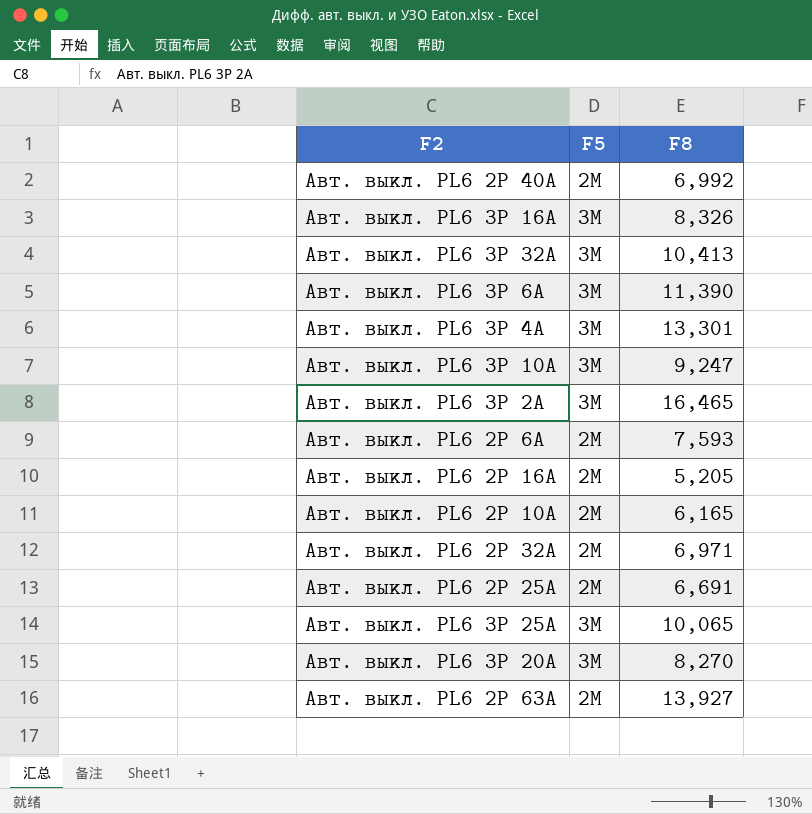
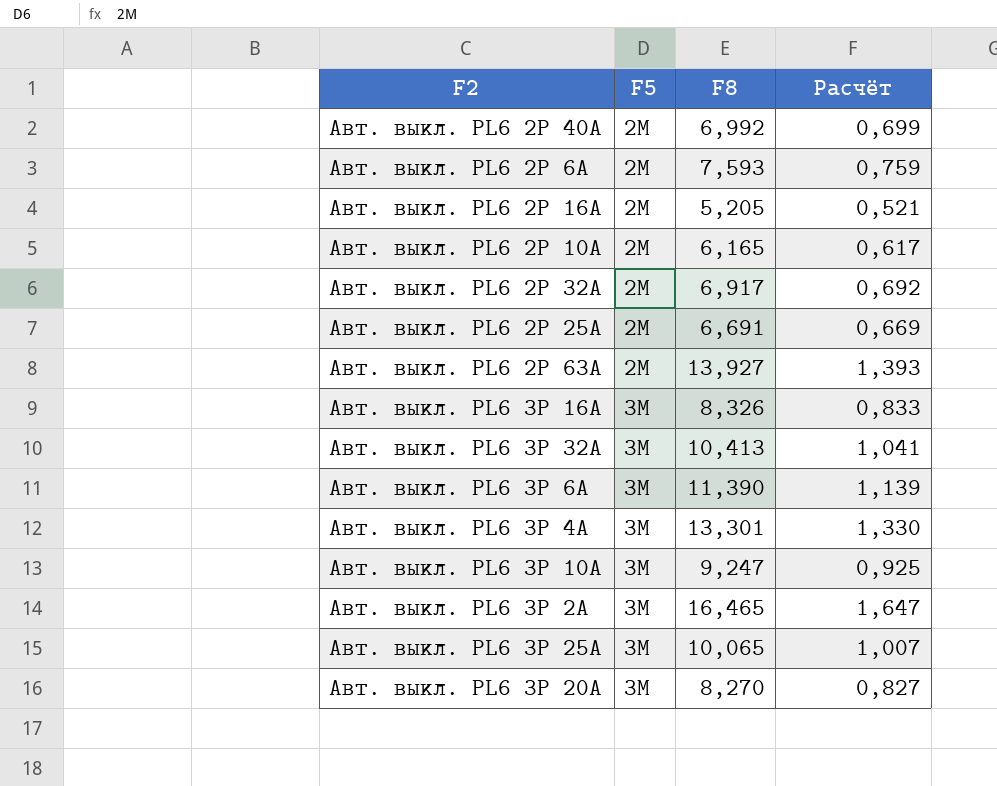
row order: none -> F5 ascending
column Расчёт | formula: none -> [F8] * 0,1
Авт. выкл. PL6 2P 32А | F8: 6,971 -> 6,917

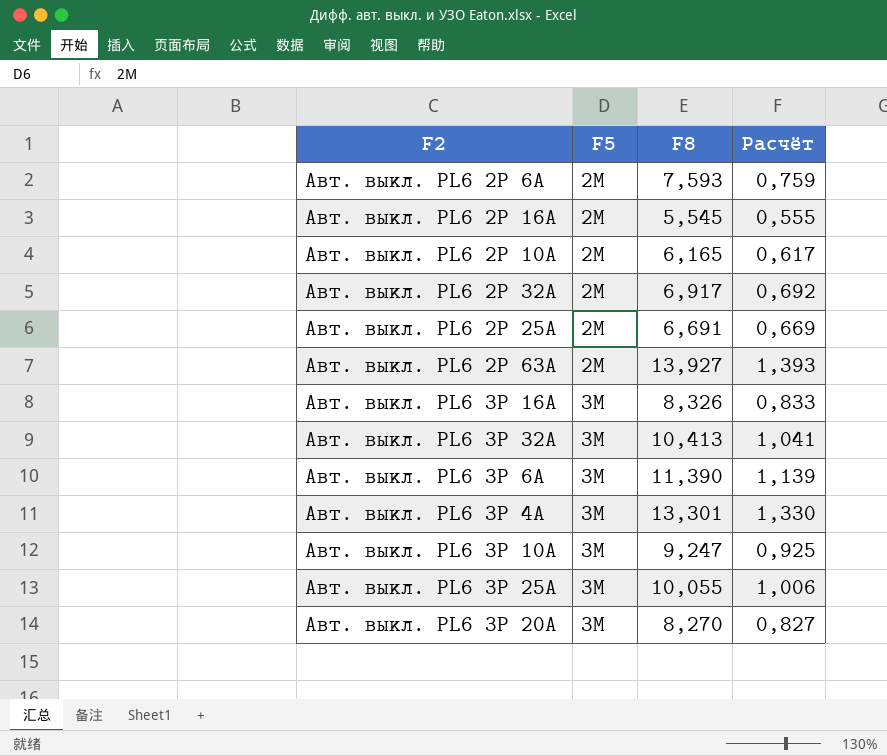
row Авт. выкл. PL6 2P 40А: 2M | 6,992 | 0,699 -> none
row Авт. выкл. PL6 3P 2А: 3M | 16,465 | 1,647 -> none
Авт. выкл. PL6 2P 16А | F8: 5,205 -> 5,545
Авт. выкл. PL6 2P 16А | Расчёт: 0,521 -> 0,555
Авт. выкл. PL6 3P 25А | F8: 10,065 -> 10,055
Авт. выкл. PL6 3P 25А | Расчёт: 1,007 -> 1,006

